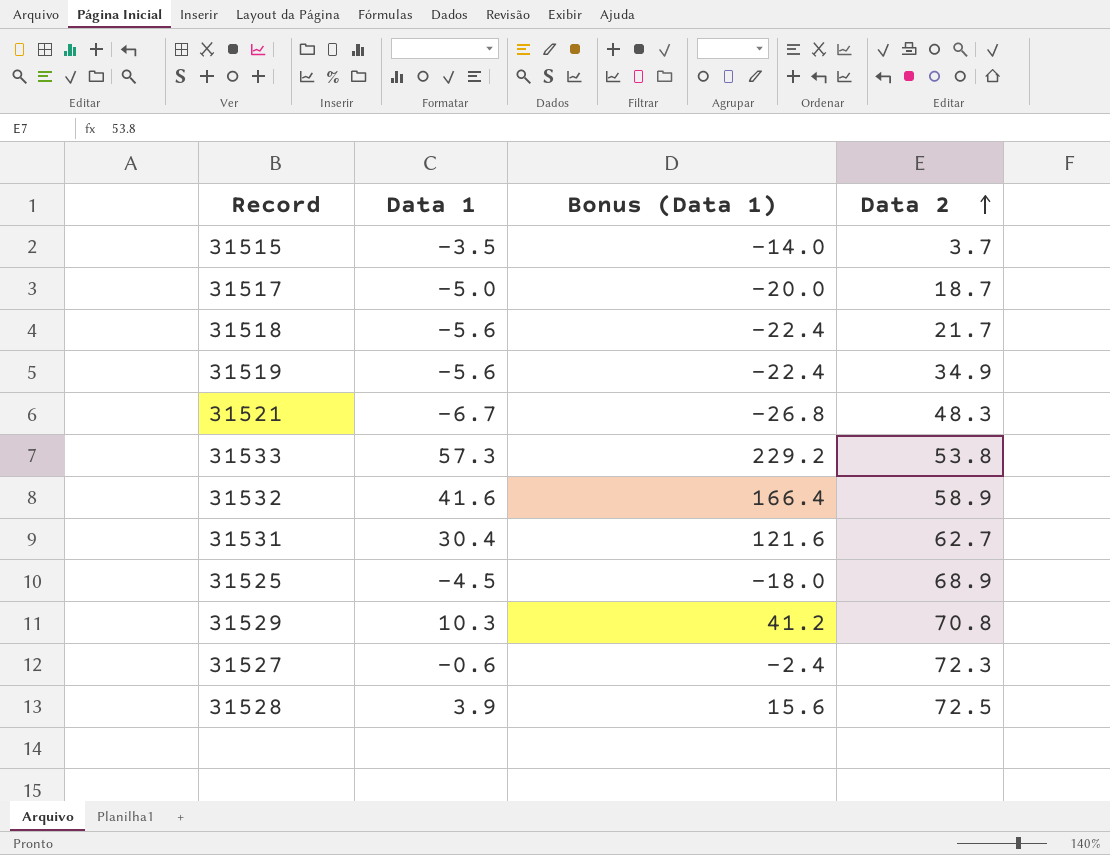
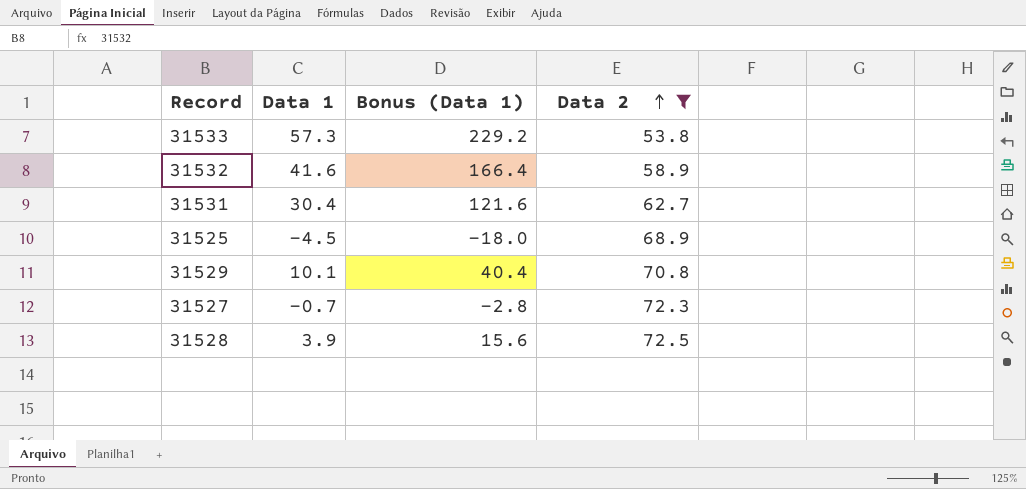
filter: none -> Data 2 >= 53.8
31529 | Data 1: 10.3 -> 10.1
31529 | Bonus (Data 1): 41.2 -> 40.4
31527 | Data 1: -0.6 -> -0.7
31527 | Bonus (Data 1): -2.4 -> -2.8

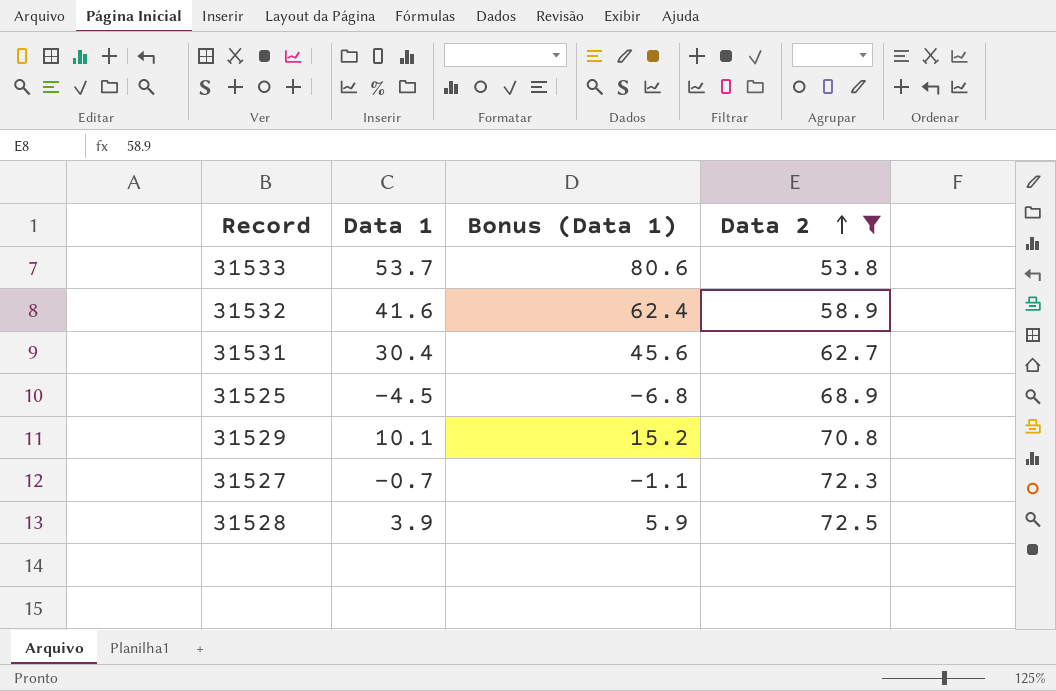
column Bonus (Data 1) | formula: [Data 1] * 4 -> [Data 1] * 1.5
31533 | Data 1: 57.3 -> 53.7

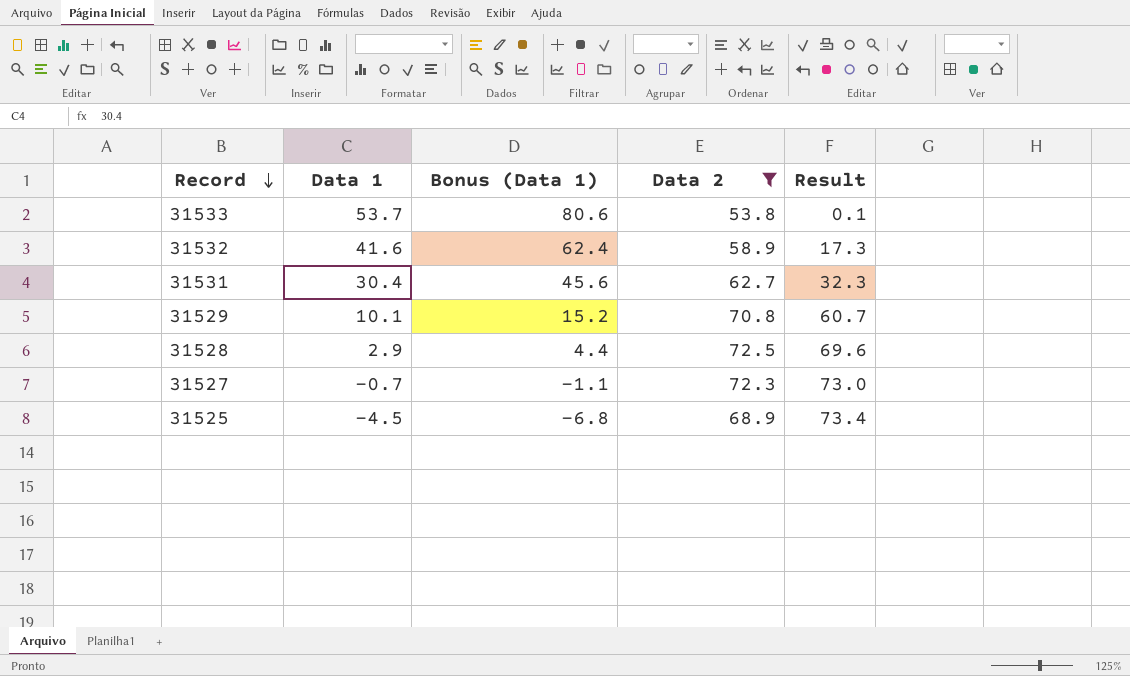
row order: Data 2 ascending -> Record descending
column Result | formula: none -> [Data 2] - [Data 1]
31528 | Data 1: 3.9 -> 2.9
31528 | Bonus (Data 1): 5.9 -> 4.4

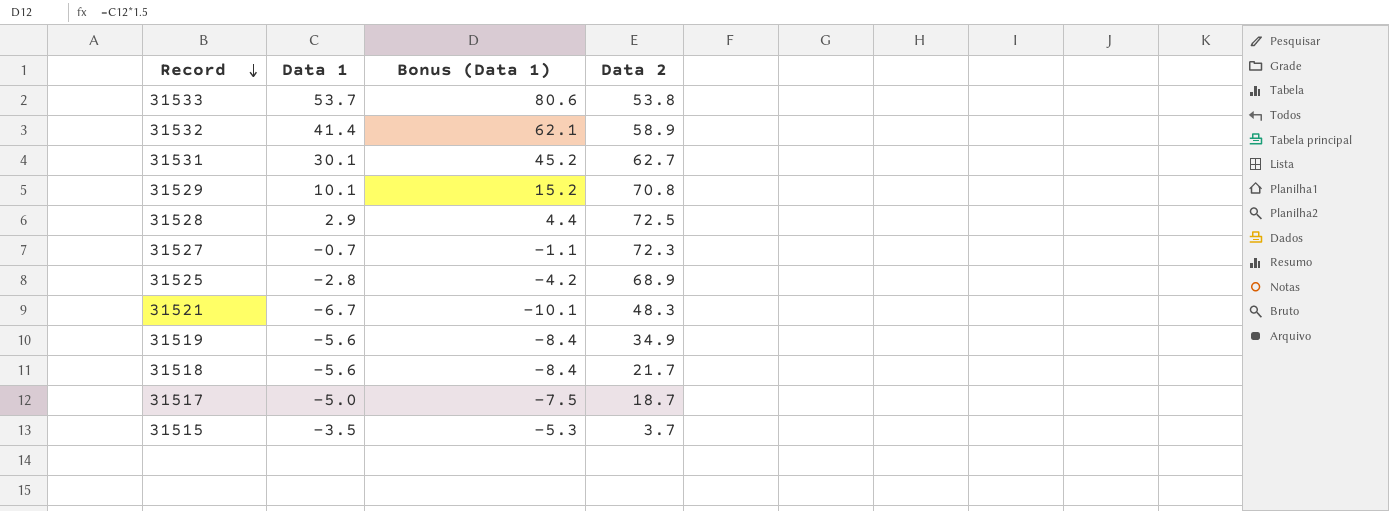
filter: Data 2 >= 53.8 -> none
column Result | formula: [Data 2] - [Data 1] -> none
31532 | Data 1: 41.6 -> 41.4
31532 | Bonus (Data 1): 62.4 -> 62.1
31531 | Data 1: 30.4 -> 30.1
31531 | Bonus (Data 1): 45.6 -> 45.2
31525 | Data 1: -4.5 -> -2.8
31525 | Bonus (Data 1): -6.8 -> -4.2

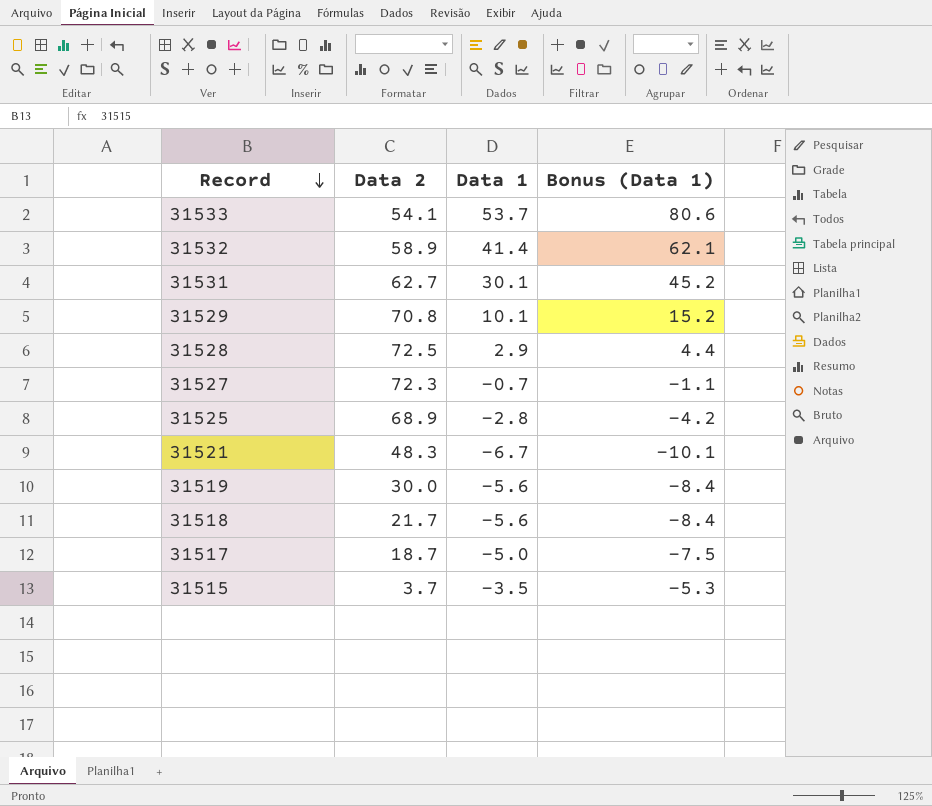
column Data 2 | position: 4 -> 2
31533 | Data 2: 53.8 -> 54.1
31519 | Data 2: 34.9 -> 30.0

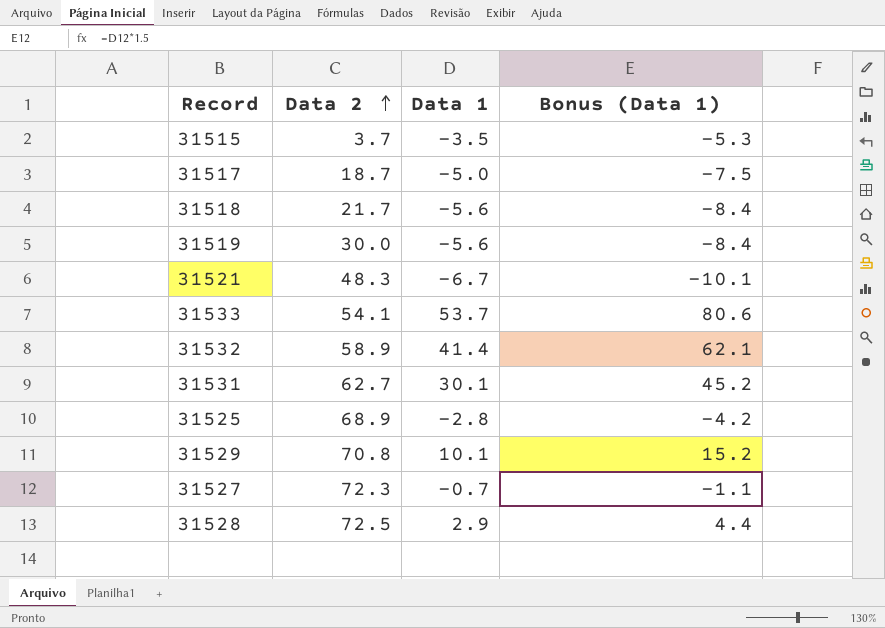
row order: Record descending -> Data 2 ascending

